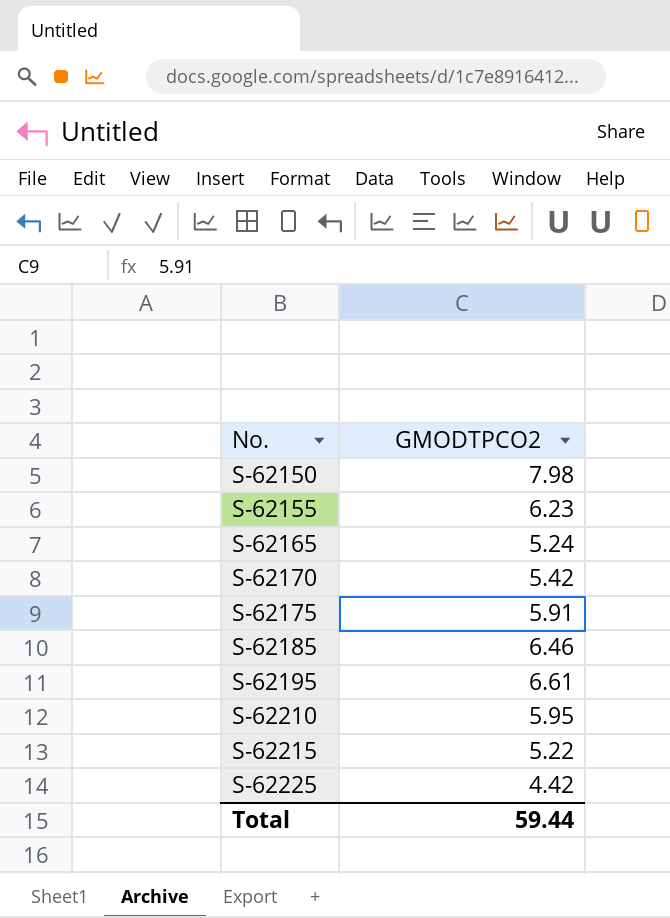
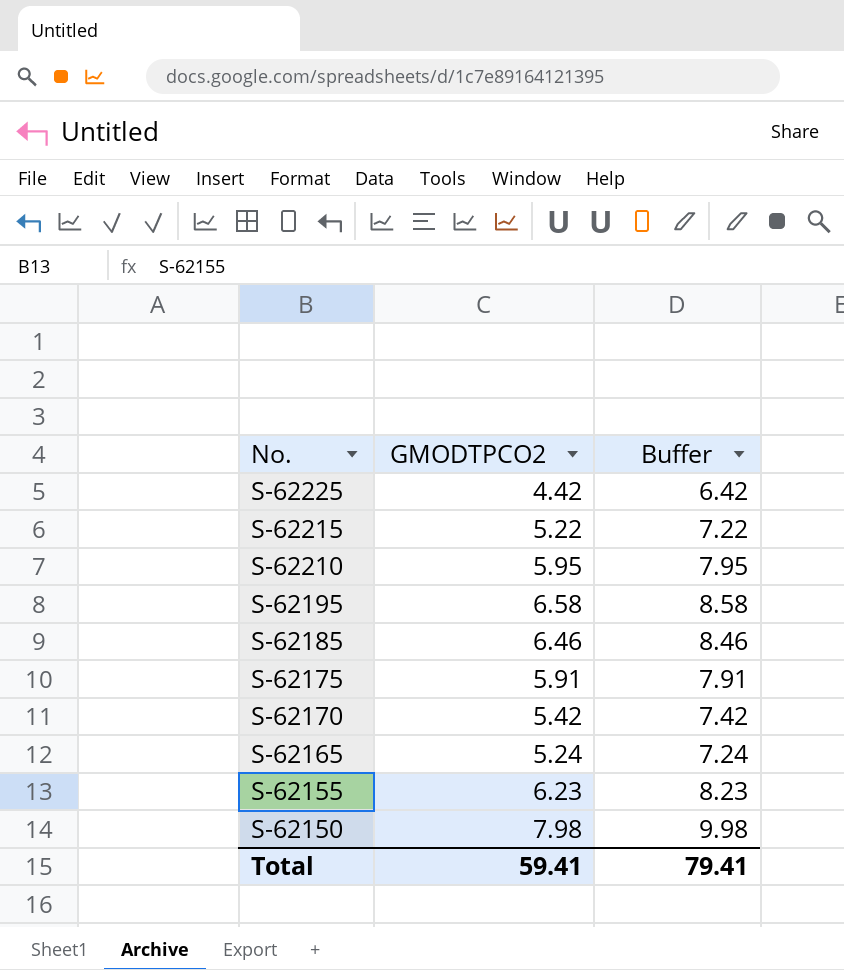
row order: No. ascending -> No. descending
column Buffer | formula: none -> [GMODTPCO2] + 2
S-62195 | GMODTPCO2: 6.61 -> 6.58
Total | GMODTPCO2: 59.44 -> 59.41

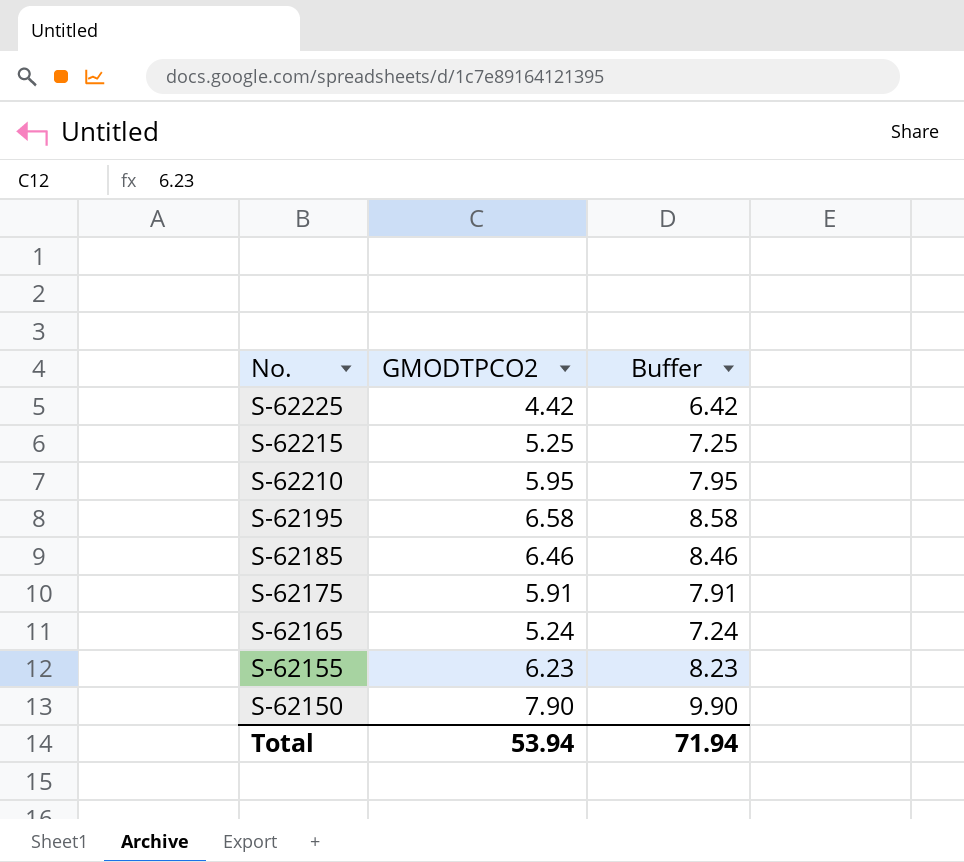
row S-62170: 5.42 | 7.42 -> none
S-62215 | GMODTPCO2: 5.22 -> 5.25
S-62215 | Buffer: 7.22 -> 7.25
S-62150 | GMODTPCO2: 7.98 -> 7.90
S-62150 | Buffer: 9.98 -> 9.90
Total | GMODTPCO2: 59.41 -> 53.94
Total | Buffer: 79.41 -> 71.94

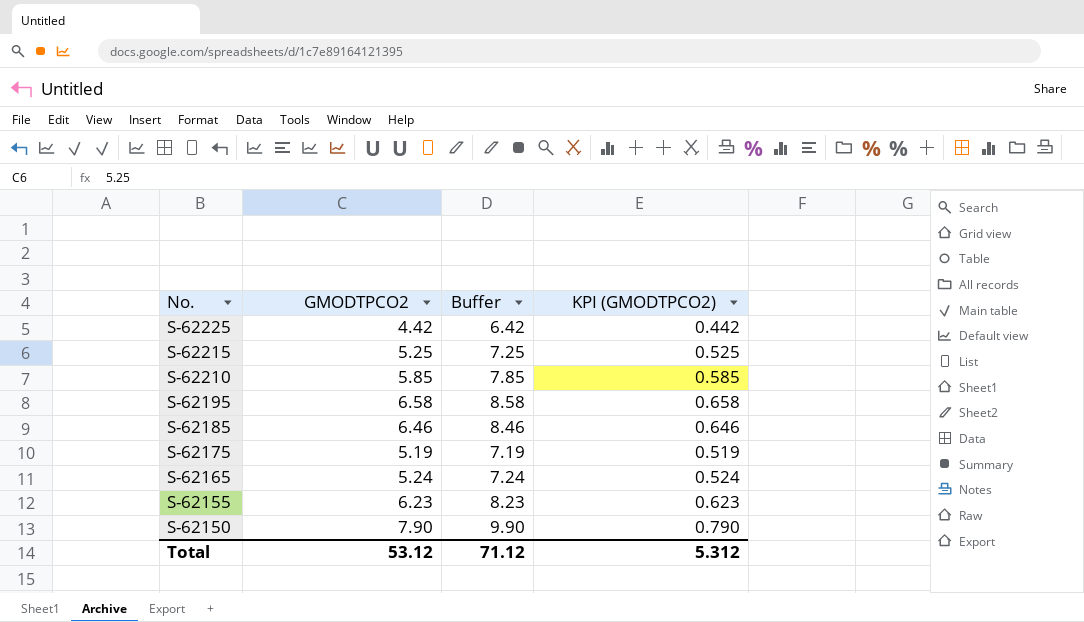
column KPI (GMODTPCO2) | formula: none -> [GMODTPCO2] * 0.1
S-62210 | GMODTPCO2: 5.95 -> 5.85
S-62210 | Buffer: 7.95 -> 7.85
S-62175 | GMODTPCO2: 5.91 -> 5.19
S-62175 | Buffer: 7.91 -> 7.19
Total | GMODTPCO2: 53.94 -> 53.12
Total | Buffer: 71.94 -> 71.12

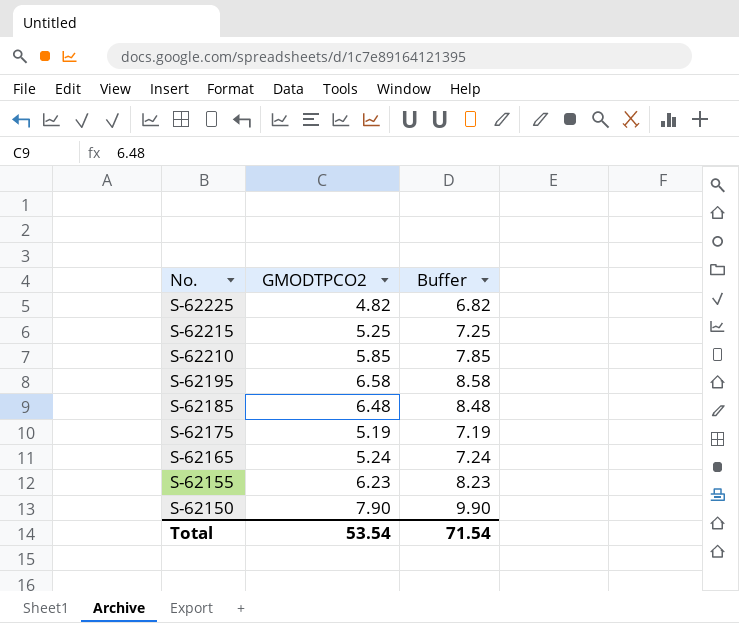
column KPI (GMODTPCO2) | formula: [GMODTPCO2] * 0.1 -> none
S-62225 | GMODTPCO2: 4.42 -> 4.82
S-62225 | Buffer: 6.42 -> 6.82
S-62185 | GMODTPCO2: 6.46 -> 6.48
S-62185 | Buffer: 8.46 -> 8.48
Total | GMODTPCO2: 53.12 -> 53.54
Total | Buffer: 71.12 -> 71.54

